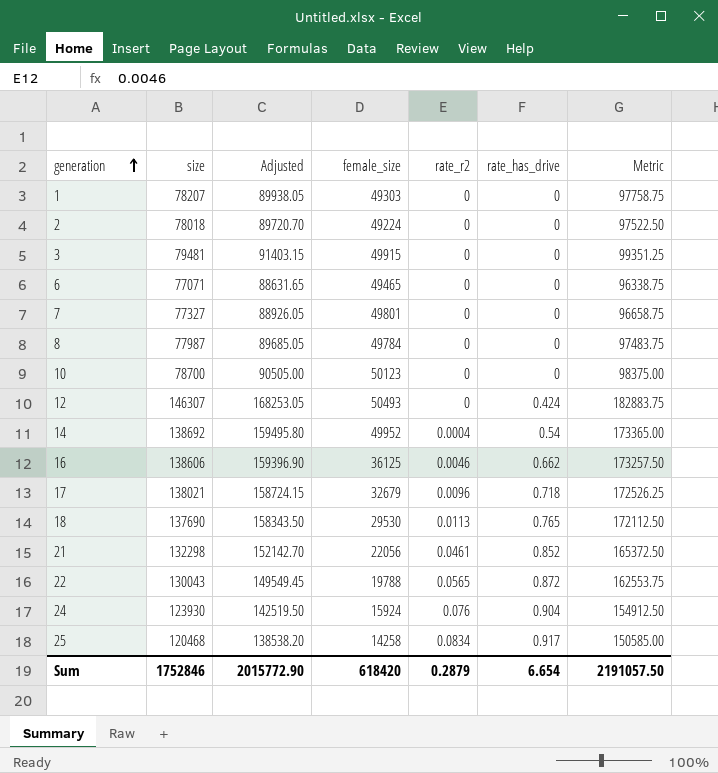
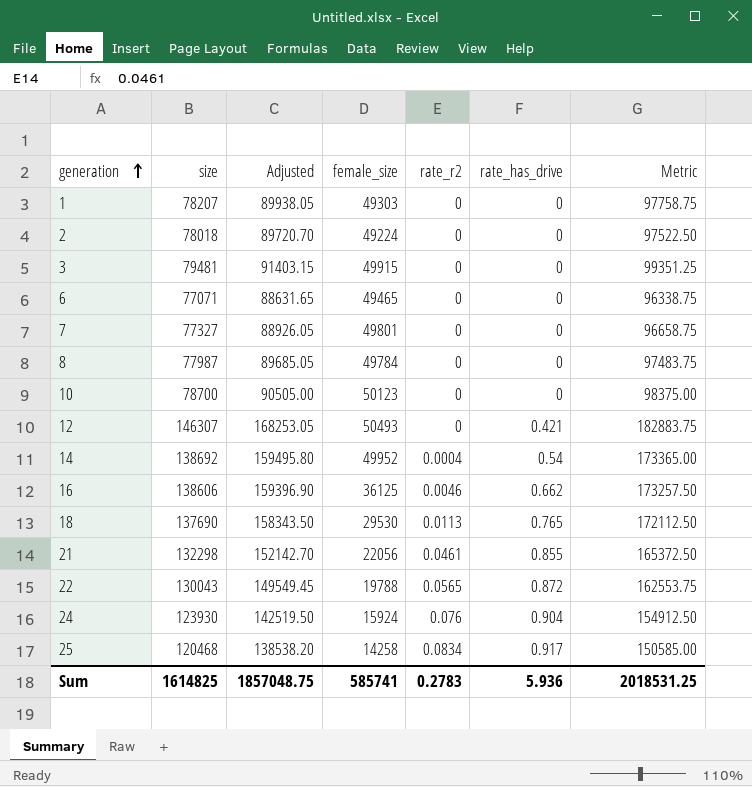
row 17: 138021 | 158724.15 | 32679 | 0.0096 | 0.718 | 172526.25 -> none
12 | rate_has_drive: 0.424 -> 0.421
21 | rate_has_drive: 0.852 -> 0.855
Sum | size: 1752846 -> 1614825
Sum | Adjusted: 2015772.90 -> 1857048.75
Sum | female_size: 618420 -> 585741
Sum | rate_r2: 0.2879 -> 0.2783
Sum | rate_has_drive: 6.654 -> 5.936
Sum | Metric: 2191057.50 -> 2018531.25

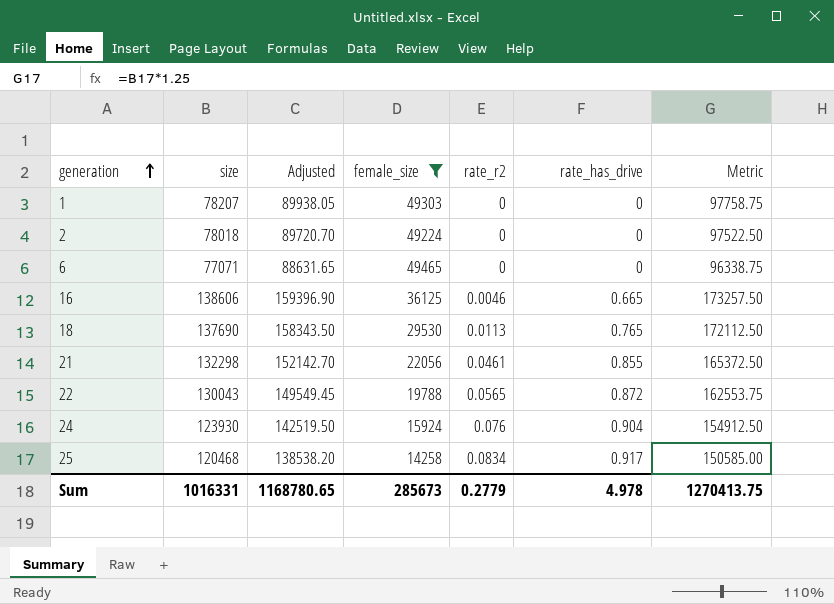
filter: none -> female_size <= 49465
16 | rate_has_drive: 0.662 -> 0.665
Sum | size: 1614825 -> 1016331
Sum | Adjusted: 1857048.75 -> 1168780.65
Sum | female_size: 585741 -> 285673
Sum | rate_r2: 0.2783 -> 0.2779
Sum | rate_has_drive: 5.936 -> 4.978
Sum | Metric: 2018531.25 -> 1270413.75

